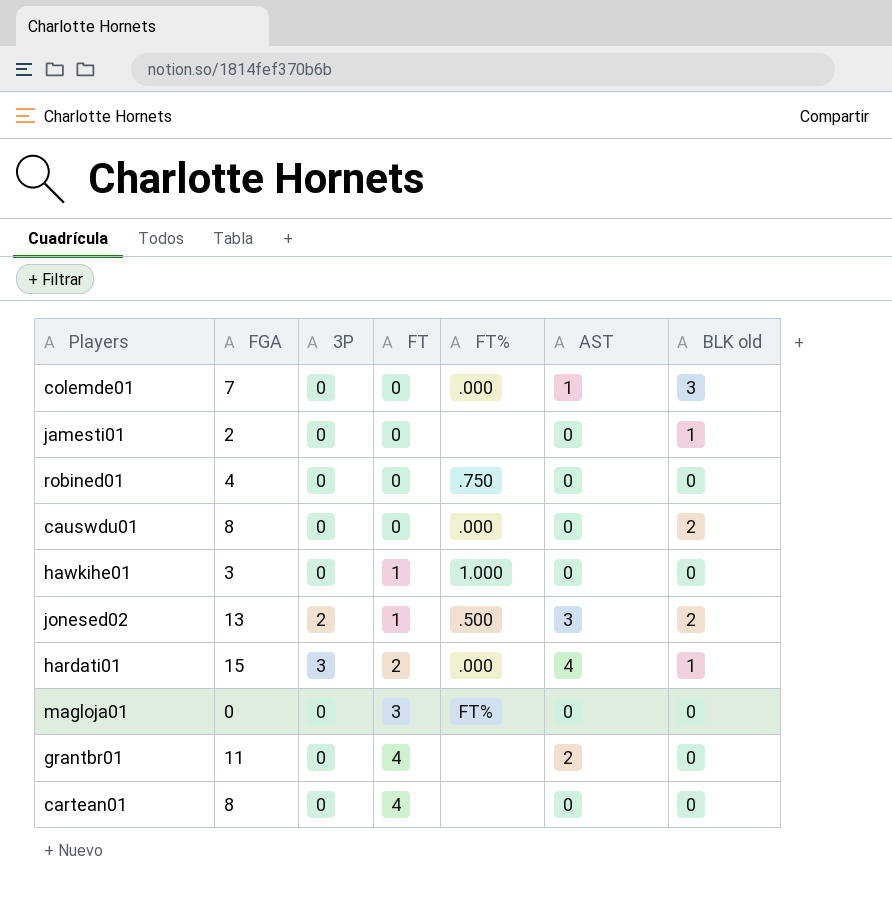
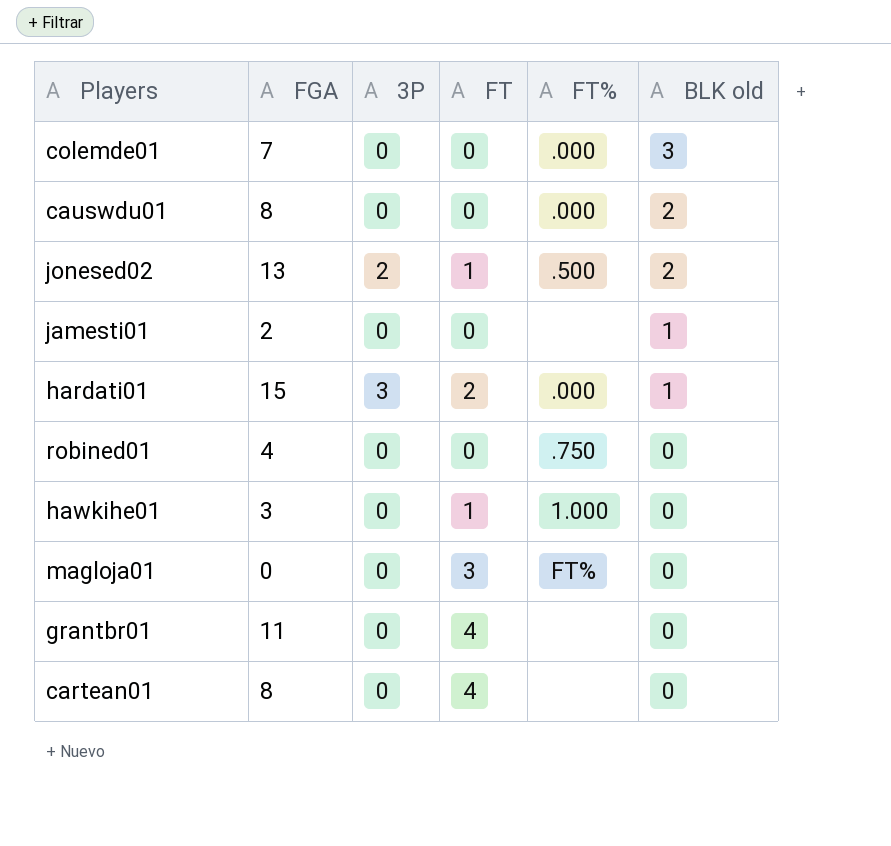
row order: FT ascending -> BLK old descending
column AST | position: 6 -> none

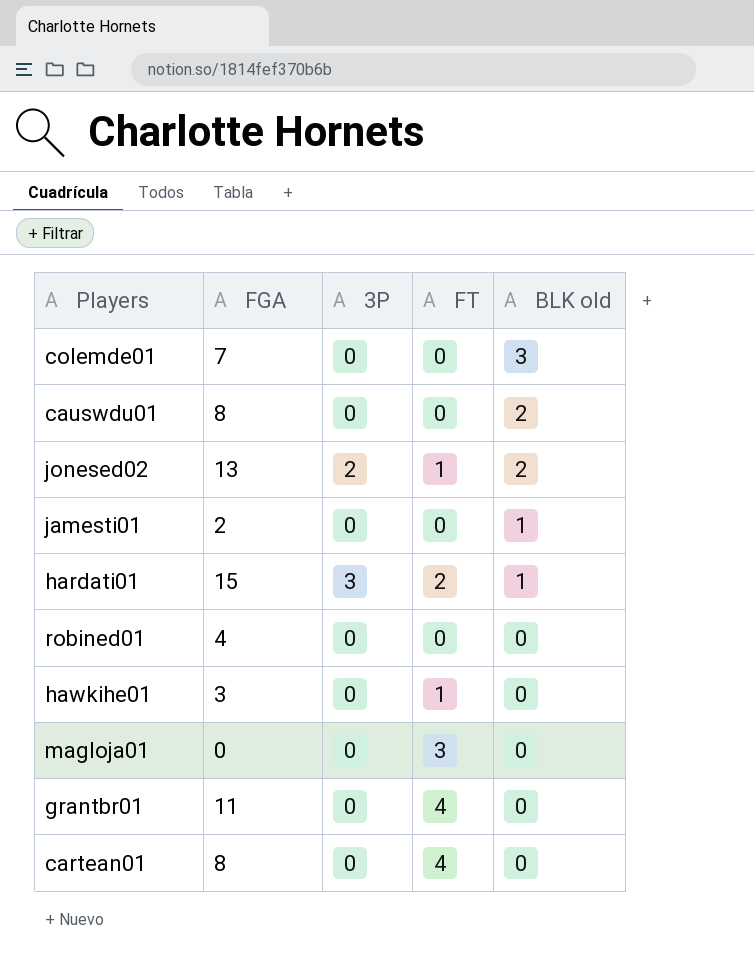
column FT% | position: 5 -> none

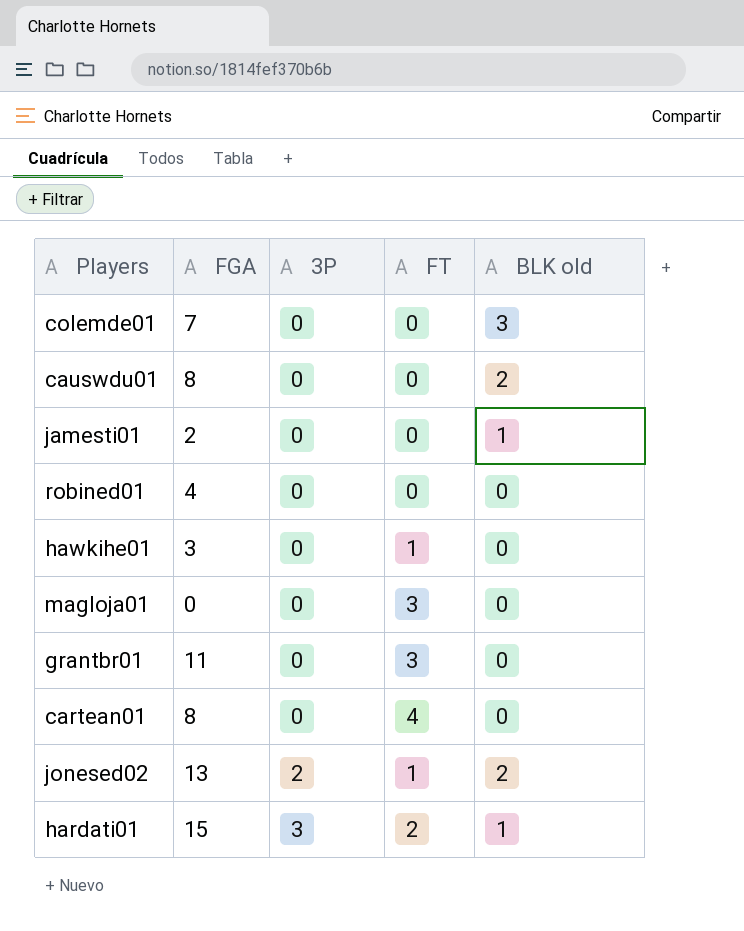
row order: BLK old descending -> 3P ascending
grantbr01 | FT: 4 -> 3

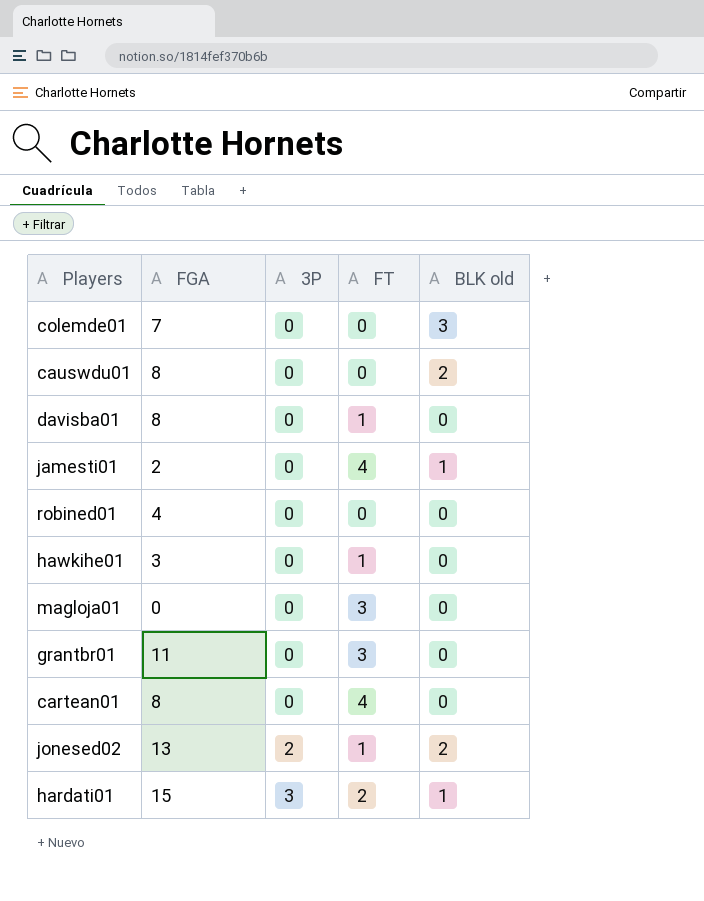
row davisba01: none -> 8 | 0 | 1 | 0
jamesti01 | FT: 0 -> 4

